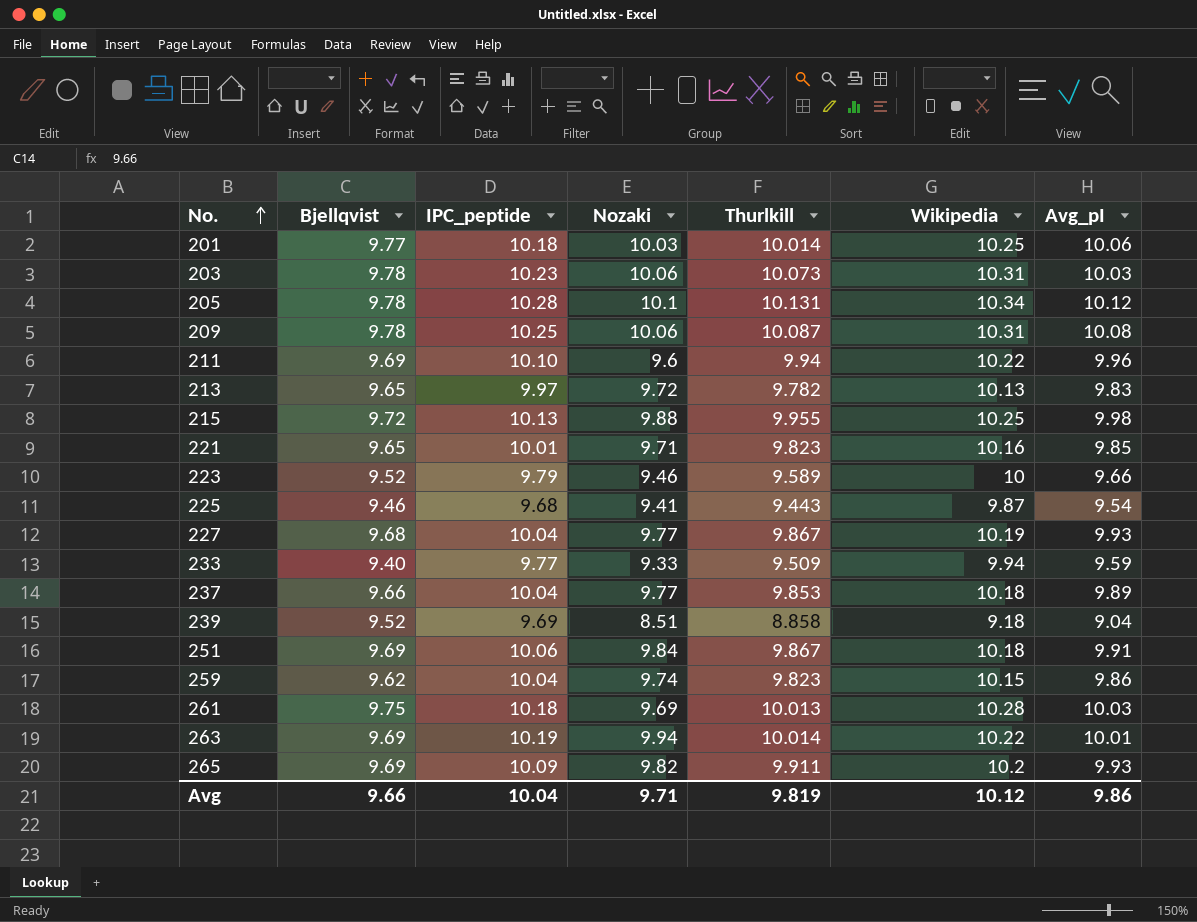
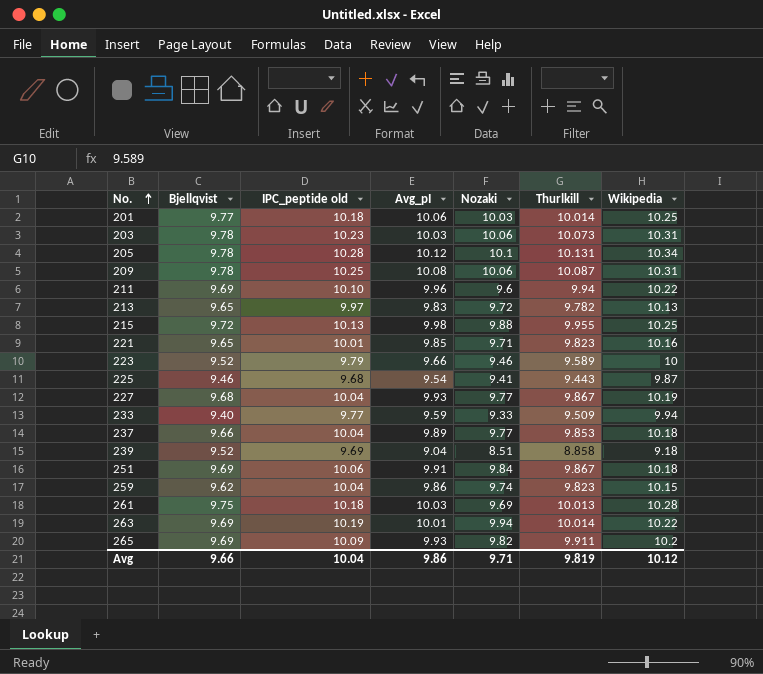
column name: IPC_peptide -> IPC_peptide old
column Avg_pI | position: 7 -> 4

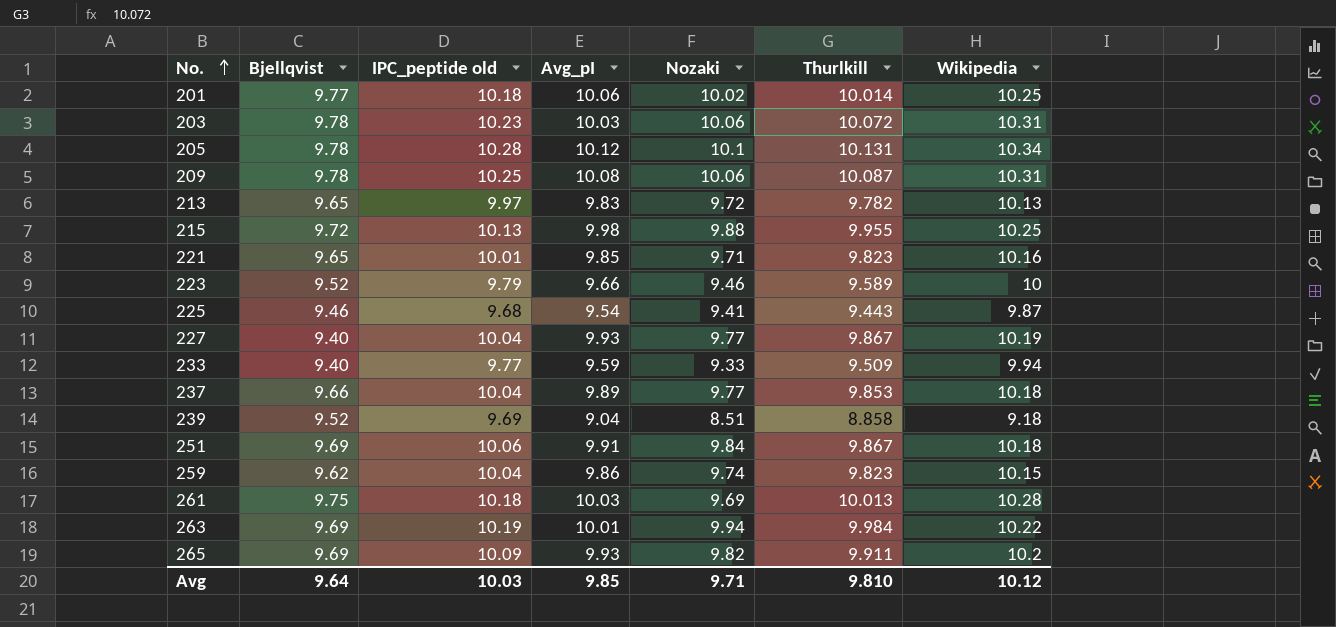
row 211: 9.69 | 10.10 | 9.96 | 9.6 | 9.94 | 10.22 -> none
201 | Nozaki: 10.03 -> 10.02
203 | Thurlkill: 10.073 -> 10.072
227 | Bjellqvist: 9.68 -> 9.40
263 | Thurlkill: 10.014 -> 9.984
Avg | Bjellqvist: 9.66 -> 9.64
Avg | IPC_peptide old: 10.04 -> 10.03
Avg | Avg_pI: 9.86 -> 9.85
Avg | Thurlkill: 9.819 -> 9.810

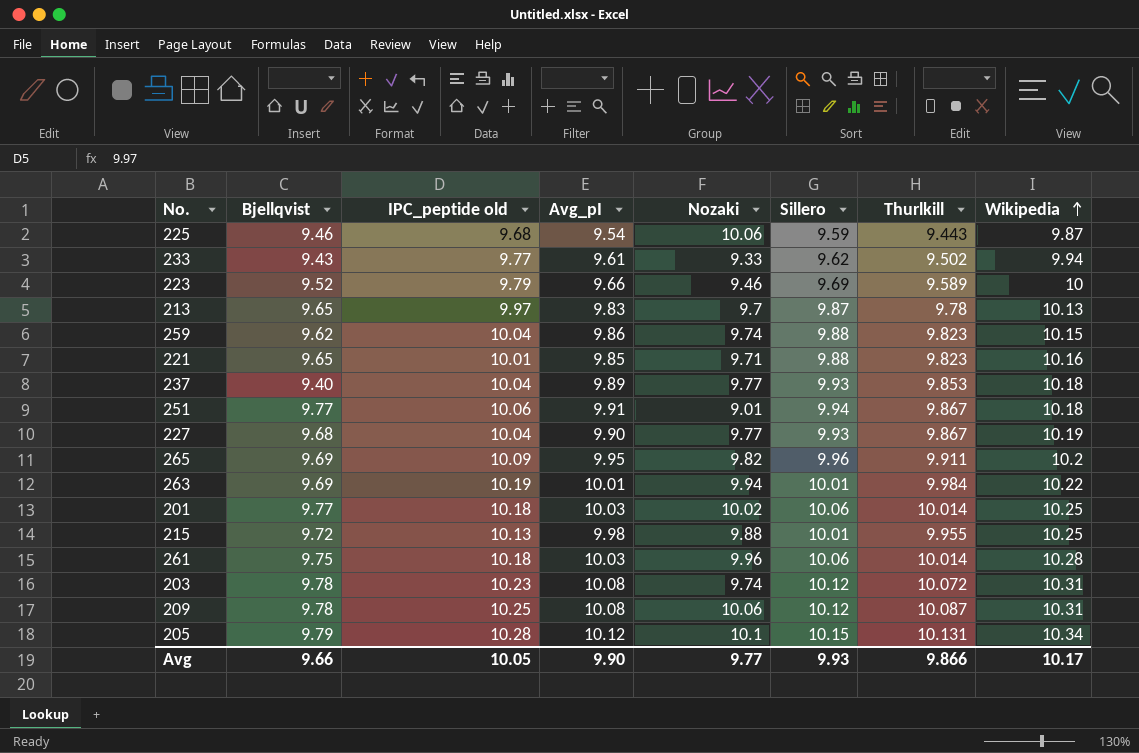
row order: No. ascending -> Wikipedia ascending
column Sillero | position: none -> 6
row 239: 9.52 | 9.69 | 9.04 | 8.51 | 8.858 | 9.18 -> none
225 | Nozaki: 9.41 -> 10.06
233 | Bjellqvist: 9.40 -> 9.43
233 | Avg_pI: 9.59 -> 9.61
233 | Thurlkill: 9.509 -> 9.502
213 | Nozaki: 9.72 -> 9.7
213 | Thurlkill: 9.782 -> 9.78
237 | Bjellqvist: 9.66 -> 9.40
251 | Bjellqvist: 9.69 -> 9.77
251 | Nozaki: 9.84 -> 9.01
227 | Bjellqvist: 9.40 -> 9.68
227 | Avg_pI: 9.93 -> 9.90
265 | Avg_pI: 9.93 -> 9.95
201 | Avg_pI: 10.06 -> 10.03
261 | Nozaki: 9.69 -> 9.96
261 | Thurlkill: 10.013 -> 10.014
203 | Avg_pI: 10.03 -> 10.08
203 | Nozaki: 10.06 -> 9.74
205 | Bjellqvist: 9.78 -> 9.79
Avg | Bjellqvist: 9.64 -> 9.66
Avg | IPC_peptide old: 10.03 -> 10.05
Avg | Avg_pI: 9.85 -> 9.90
Avg | Nozaki: 9.71 -> 9.77
Avg | Thurlkill: 9.810 -> 9.866
Avg | Wikipedia: 10.12 -> 10.17

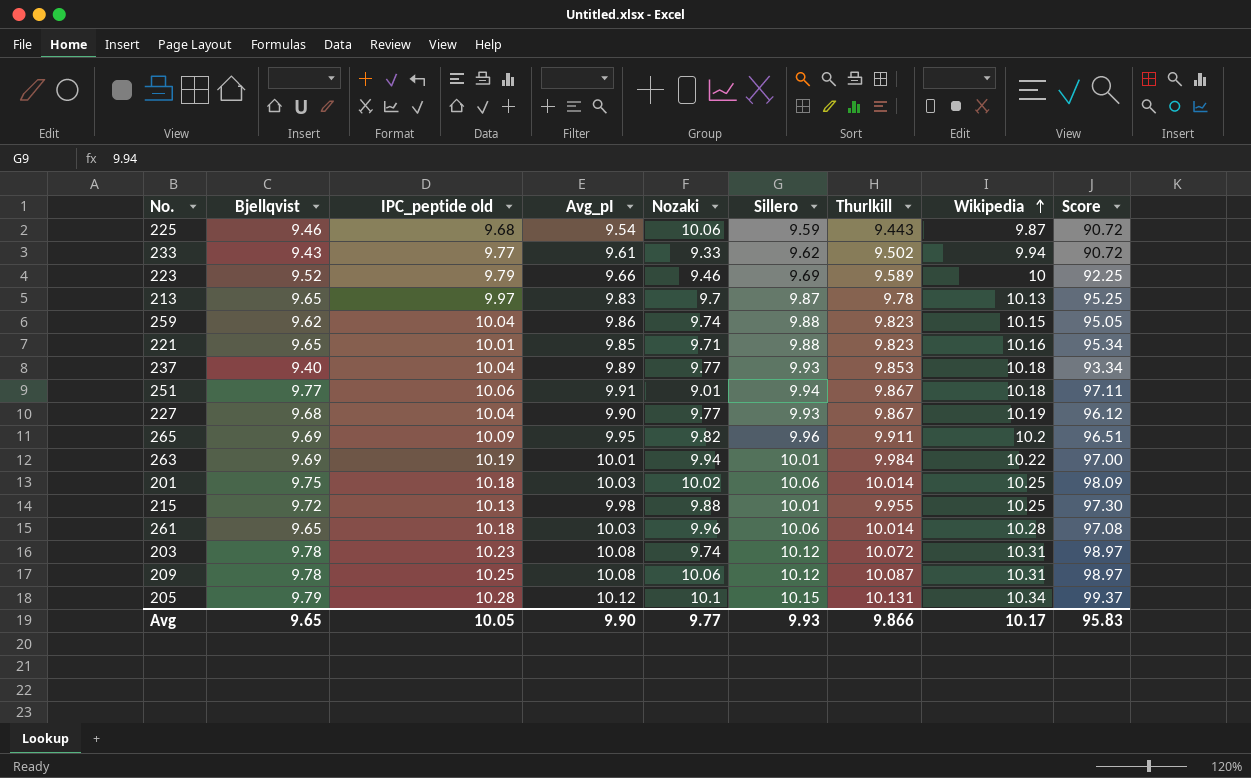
column Score | formula: none -> [Bjellqvist] * [Sillero]
201 | Bjellqvist: 9.77 -> 9.75
261 | Bjellqvist: 9.75 -> 9.65
Avg | Bjellqvist: 9.66 -> 9.65

